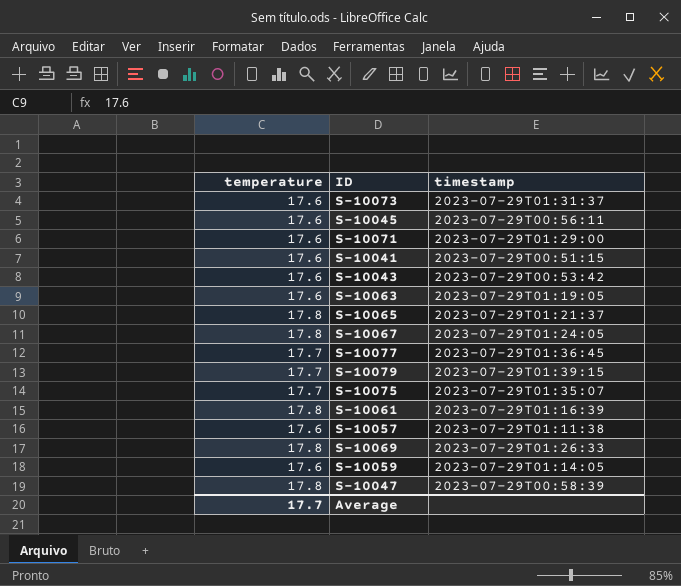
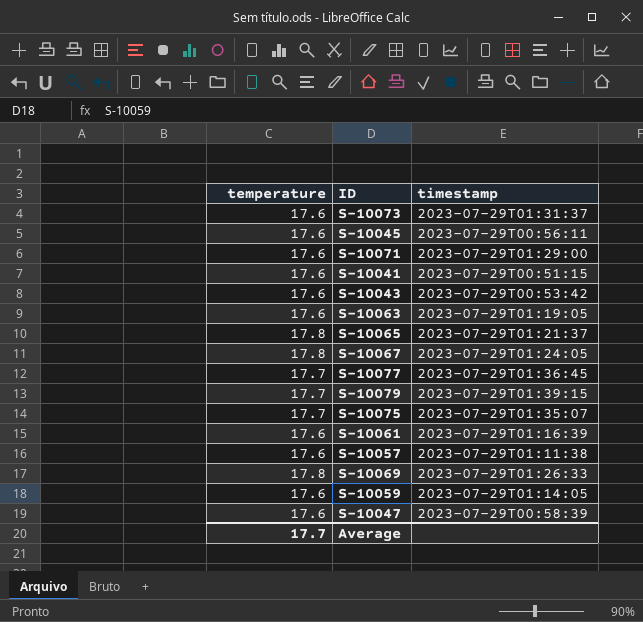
S-10061 | temperature: 17.8 -> 17.6
S-10047 | temperature: 17.8 -> 17.6

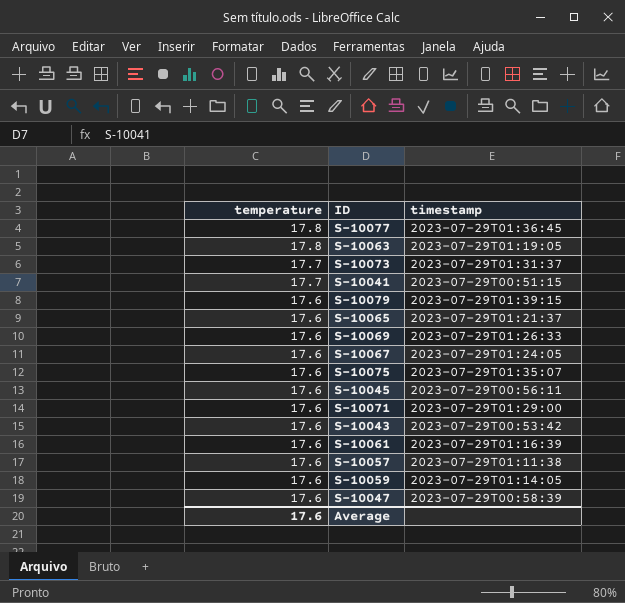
row order: none -> temperature descending
S-10077 | temperature: 17.7 -> 17.8
S-10063 | temperature: 17.6 -> 17.8
S-10073 | temperature: 17.6 -> 17.7
S-10041 | temperature: 17.6 -> 17.7
S-10079 | temperature: 17.7 -> 17.6
S-10065 | temperature: 17.8 -> 17.6
S-10069 | temperature: 17.8 -> 17.6
S-10067 | temperature: 17.8 -> 17.6
S-10075 | temperature: 17.7 -> 17.6
Average | temperature: 17.7 -> 17.6

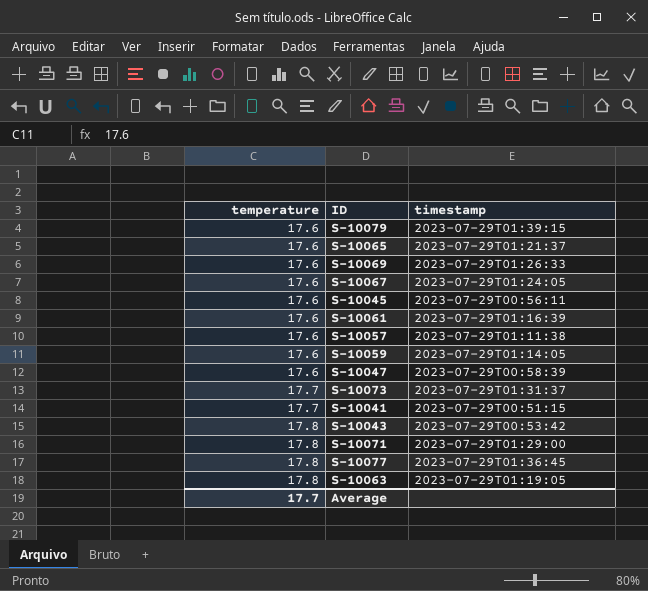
row order: temperature descending -> temperature ascending
row S-10075: 17.6 | 2023-07-29T01:35:07 -> none
S-10043 | temperature: 17.6 -> 17.8
S-10071 | temperature: 17.6 -> 17.8
Average | temperature: 17.6 -> 17.7

